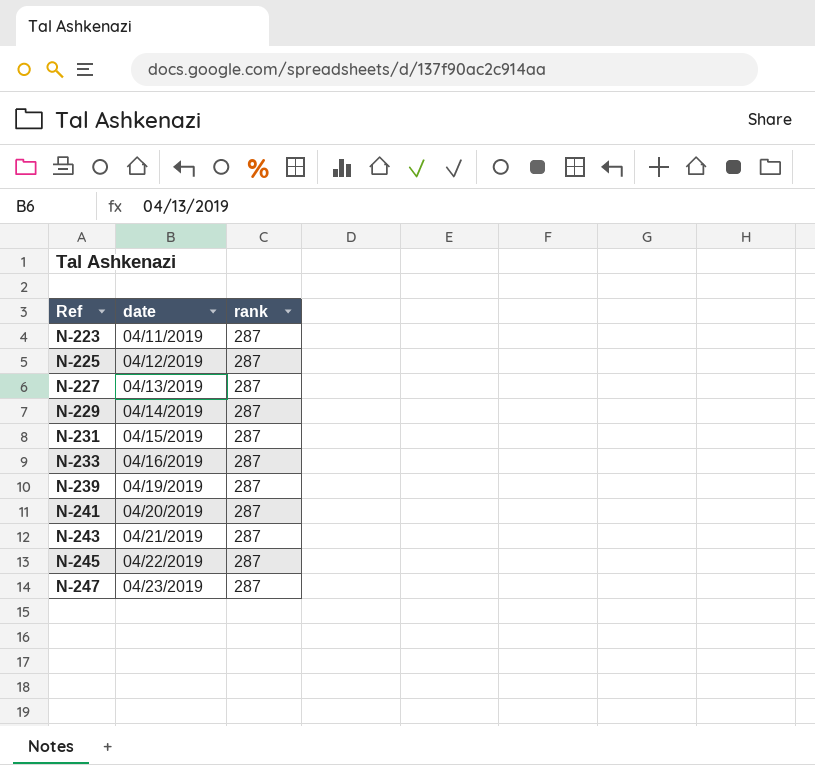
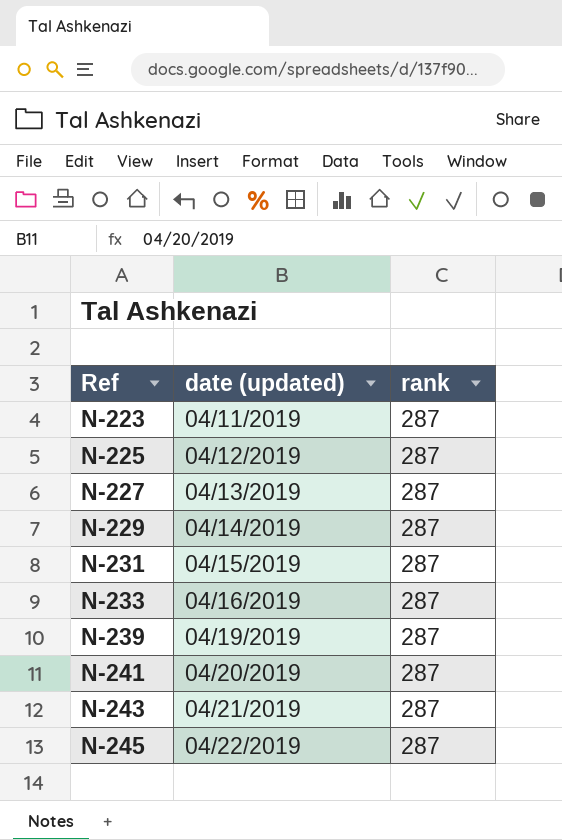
column name: date -> date (updated)
row N-247: 04/23/2019 | 287 -> none

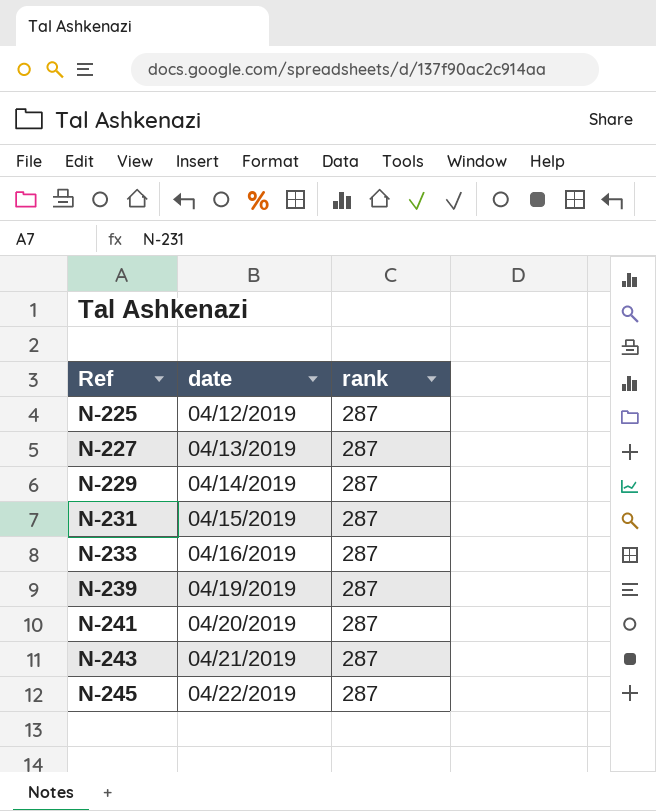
column name: date (updated) -> date
row N-223: 04/11/2019 | 287 -> none

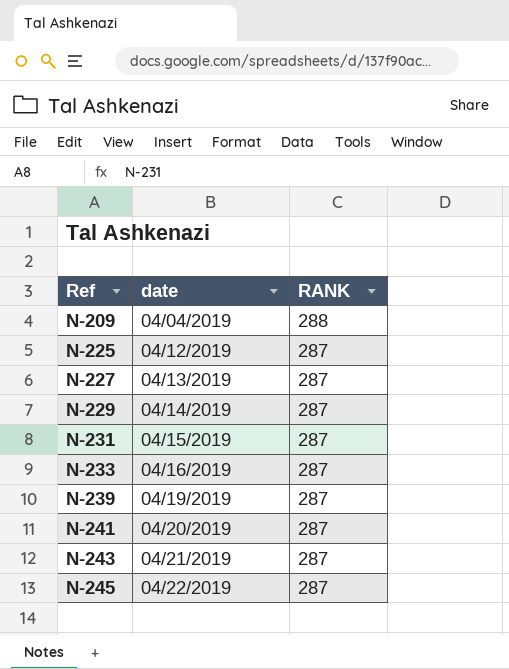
column name: rank -> RANK
row N-209: none -> 04/04/2019 | 288

